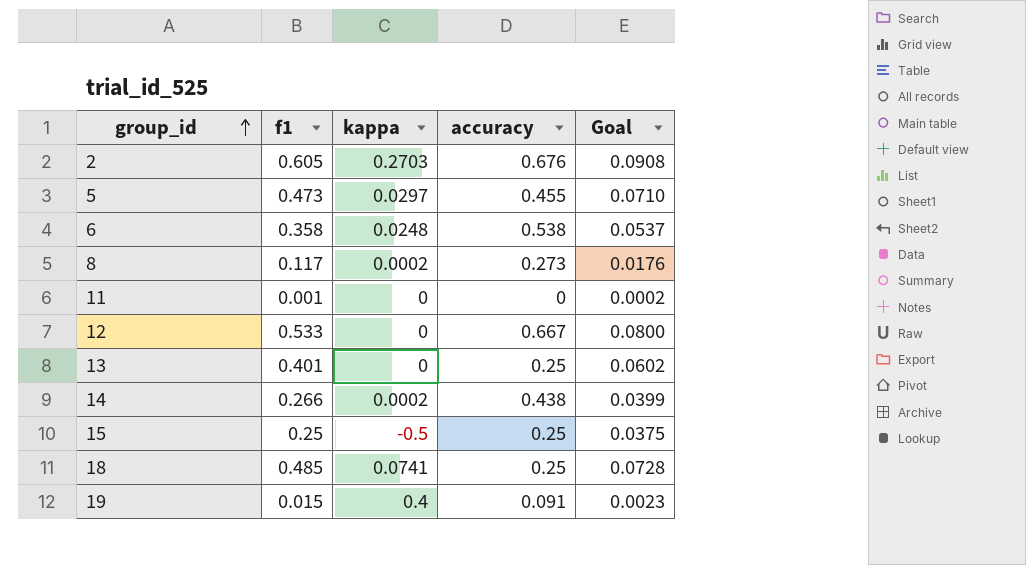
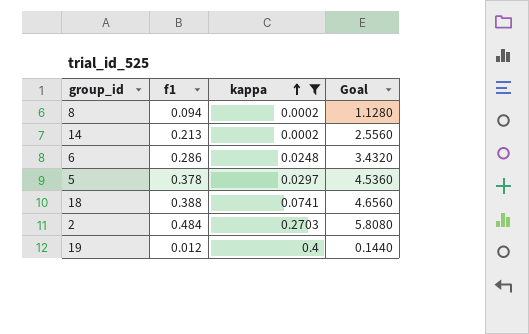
filter: none -> kappa >= 0.0002
row order: group_id ascending -> kappa ascending
column accuracy | position: 4 -> none
column Goal | formula: [f1] * 0.15 -> [f1] * 12
8 | f1: 0.117 -> 0.094
14 | f1: 0.266 -> 0.213
6 | f1: 0.358 -> 0.286
5 | f1: 0.473 -> 0.378
18 | f1: 0.485 -> 0.388
2 | f1: 0.605 -> 0.484
19 | f1: 0.015 -> 0.012

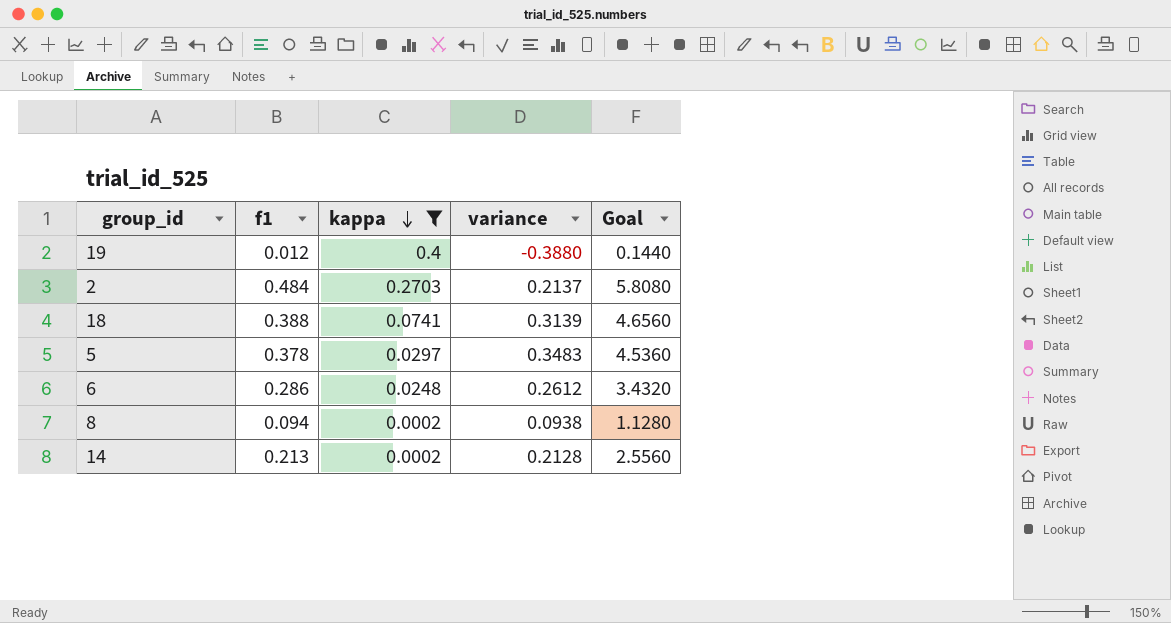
row order: kappa ascending -> kappa descending
column variance | formula: none -> [f1] - [kappa]

